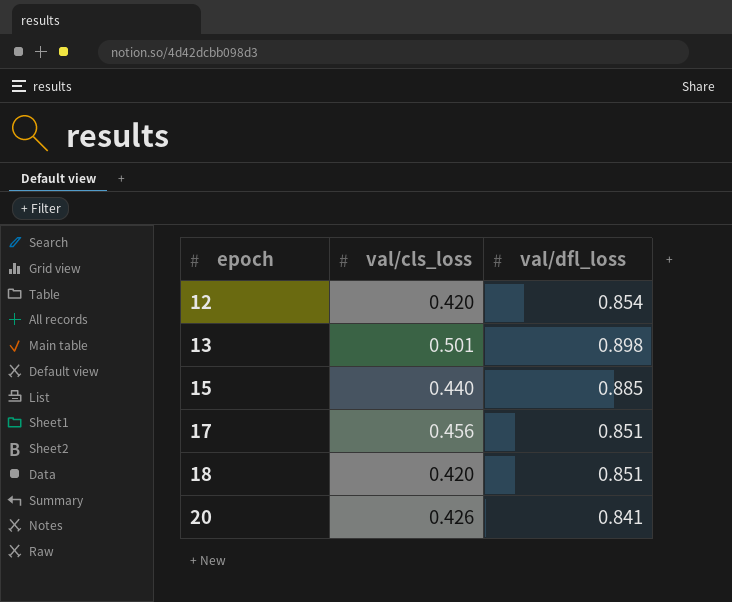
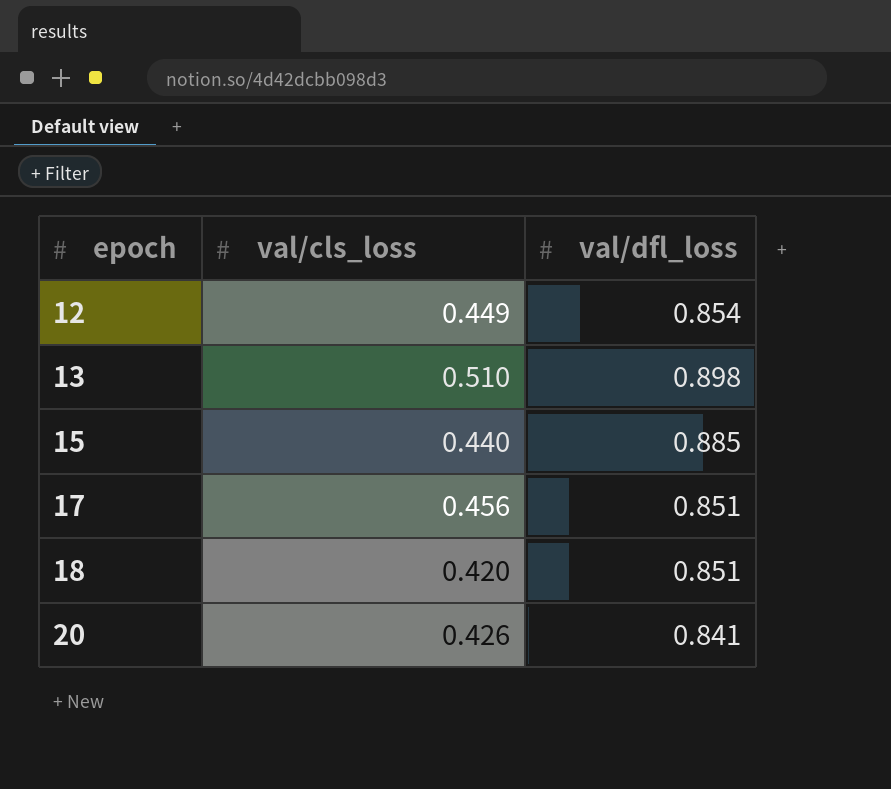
12 | val/cls_loss: 0.420 -> 0.449
13 | val/cls_loss: 0.501 -> 0.510

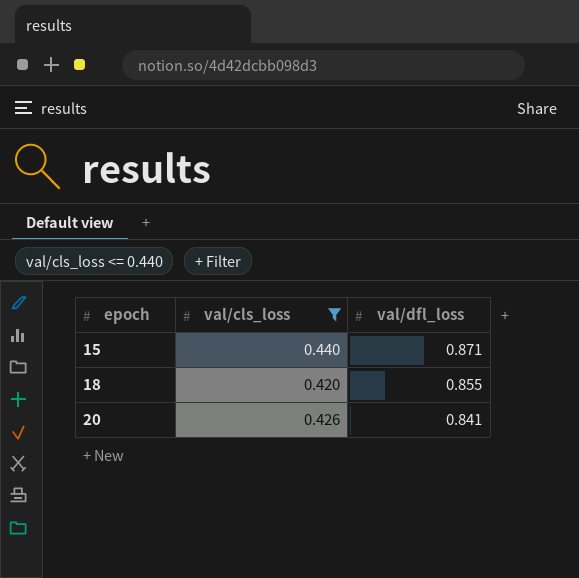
filter: none -> val/cls_loss <= 0.440
15 | val/dfl_loss: 0.885 -> 0.871
18 | val/dfl_loss: 0.851 -> 0.855

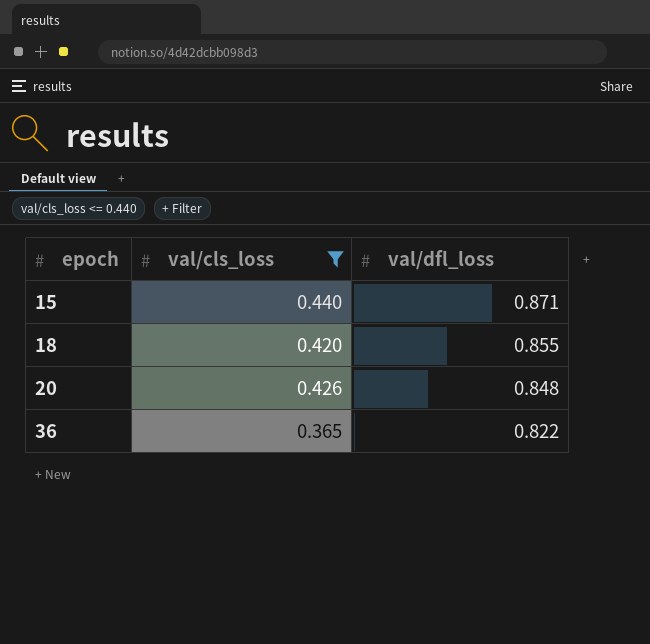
20 | val/dfl_loss: 0.841 -> 0.848
row 36: none -> 0.365 | 0.822

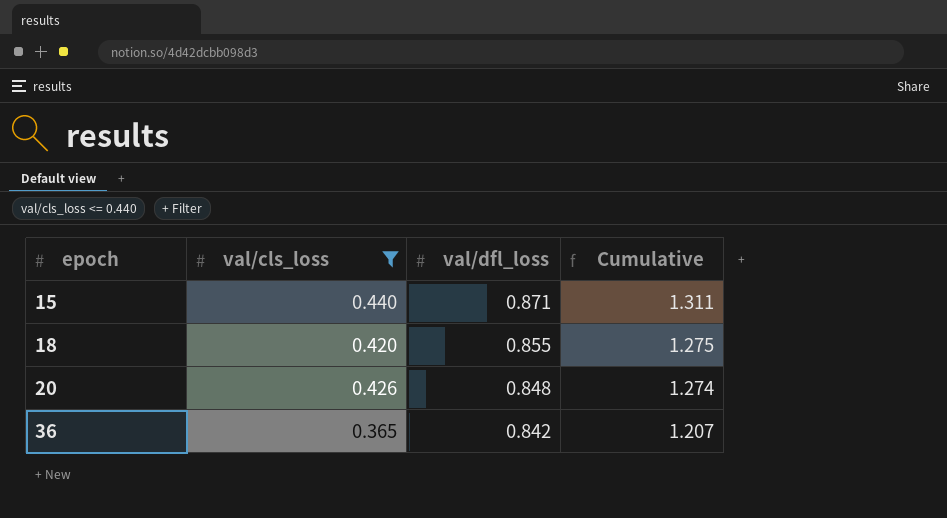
column Cumulative | formula: none -> [val/cls_loss] + [val/dfl_loss]
36 | val/dfl_loss: 0.822 -> 0.842

